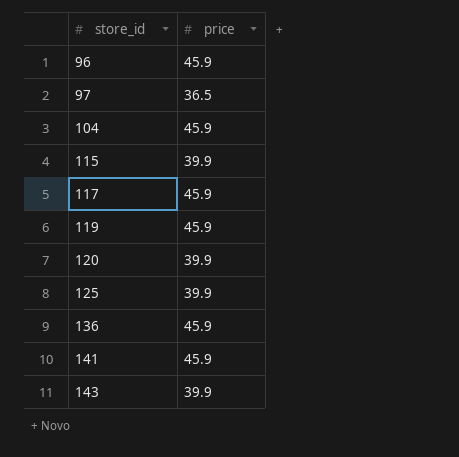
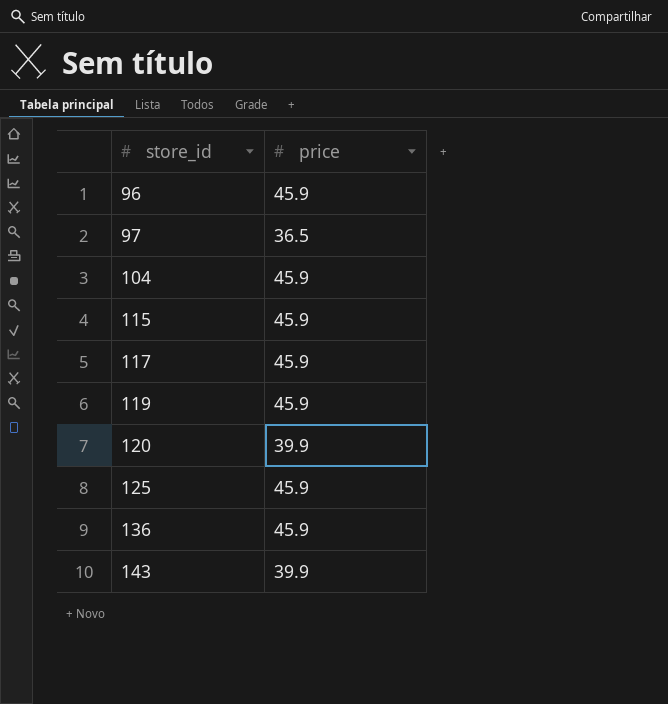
row 141: 45.9 -> none
115 | price: 39.9 -> 45.9
125 | price: 39.9 -> 45.9

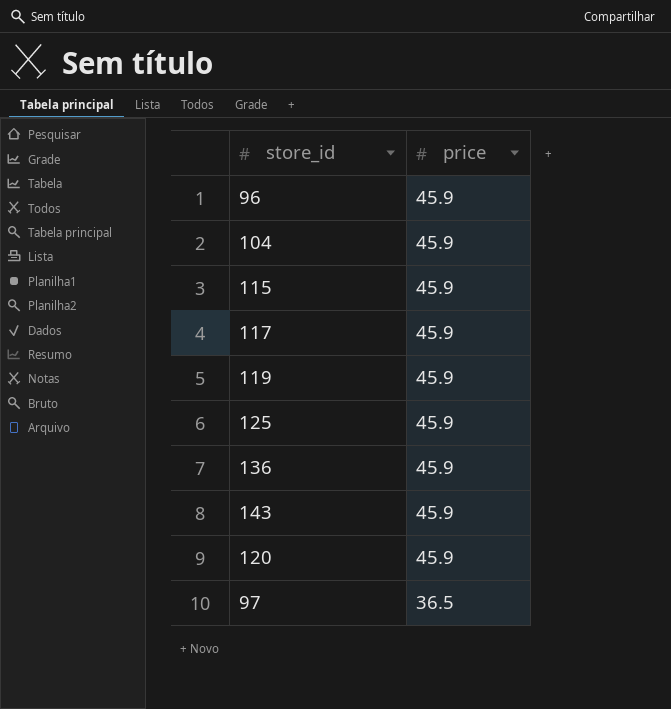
row order: store_id ascending -> price descending
143 | price: 39.9 -> 45.9
120 | price: 39.9 -> 45.9

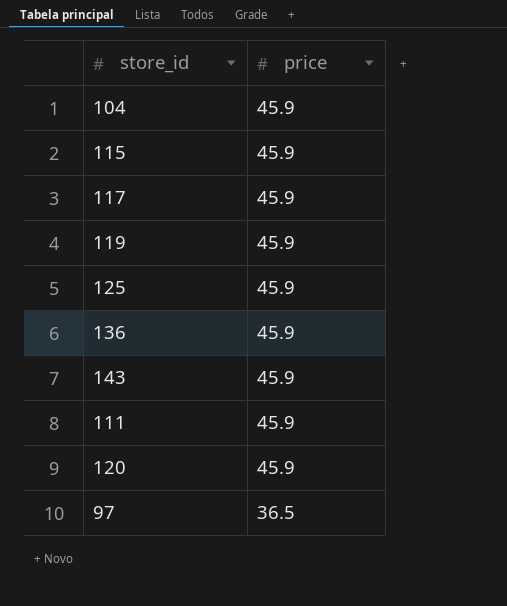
row 96: 45.9 -> none
row 111: none -> 45.9

